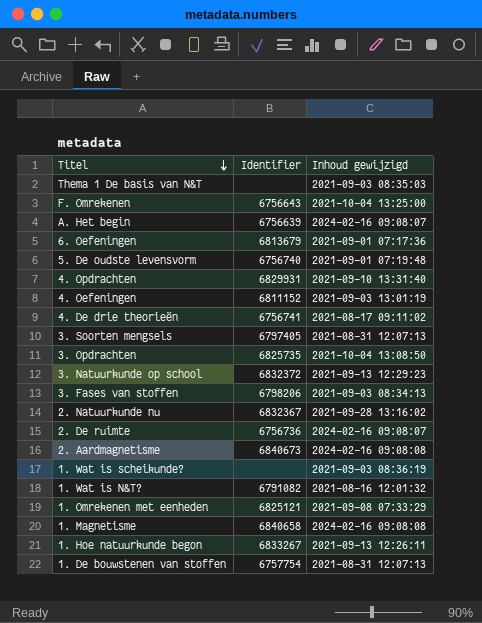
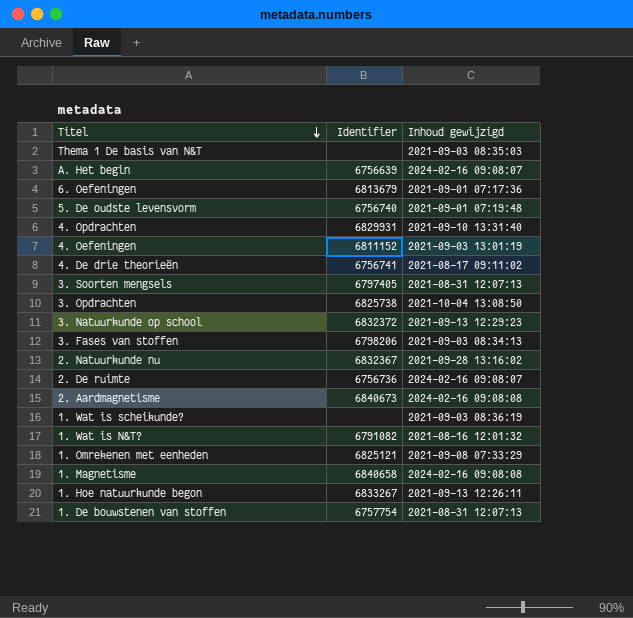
row F. Omrekenen: 6756643 | 2021-10-04 13:25:00 -> none
3. Opdrachten | Identifier: 6825735 -> 6825738

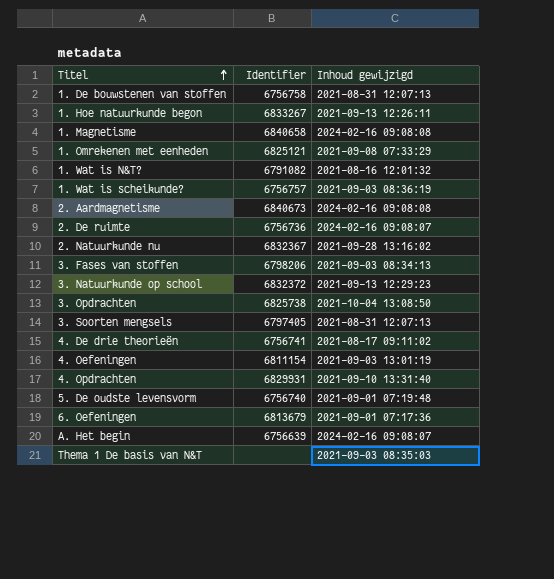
row order: Titel descending -> Titel ascending
1. De bouwstenen van stoffen | Identifier: 6757754 -> 6756758
1. Wat is scheikunde? | Identifier: none -> 6756757
4. Oefeningen | Identifier: 6811152 -> 6811154

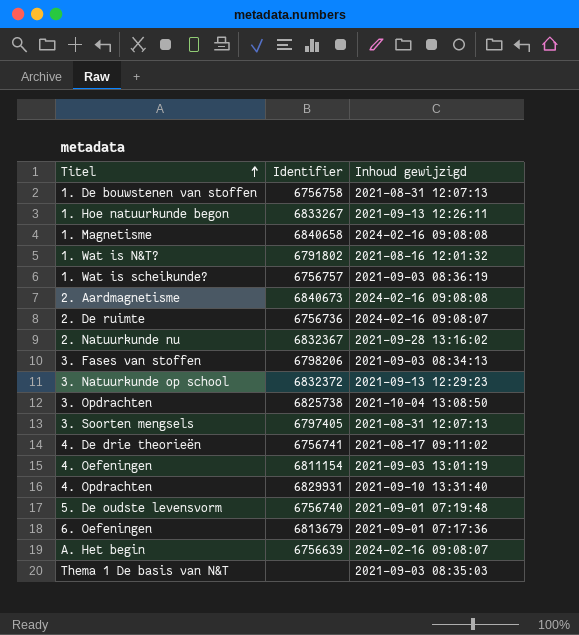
row 1. Omrekenen met eenheden: 6825121 | 2021-09-08 07:33:29 -> none
1. Wat is N&T? | Identifier: 6791082 -> 6791802

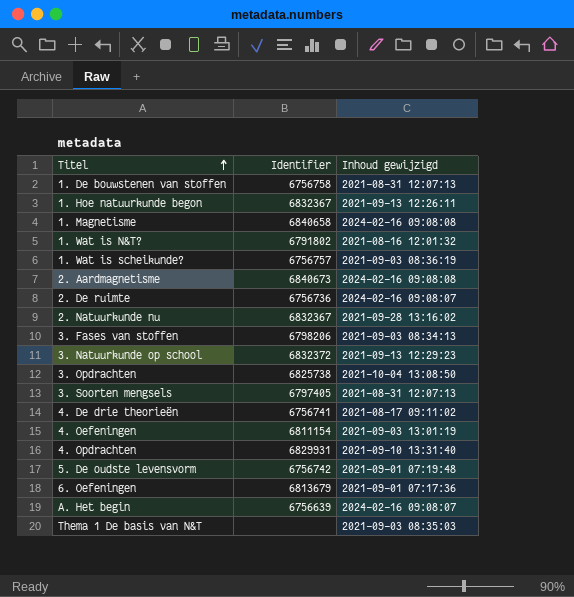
1. Hoe natuurkunde begon | Identifier: 6833267 -> 6832367
5. De oudste levensvorm | Identifier: 6756740 -> 6756742

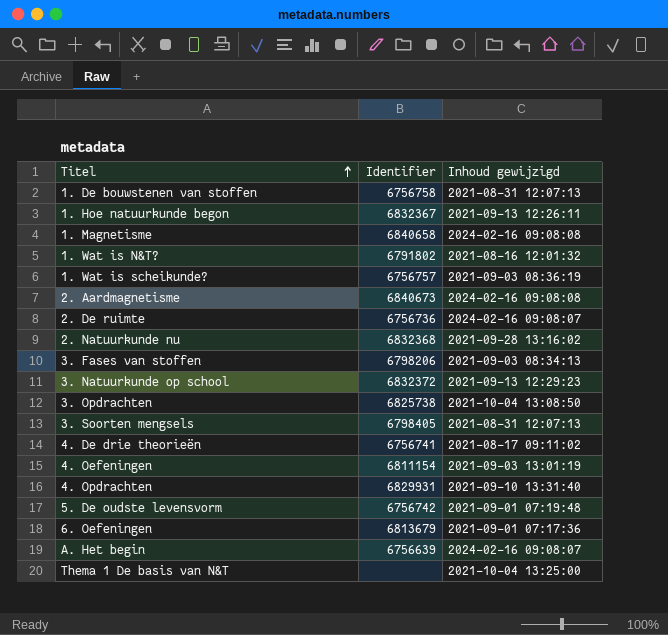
2. Natuurkunde nu | Identifier: 6832367 -> 6832368
3. Soorten mengsels | Identifier: 6797405 -> 6798405
Thema 1 De basis van N&T | Inhoud gewijzigd: 2021-09-03 08:35:03 -> 2021-10-04 13:25:00

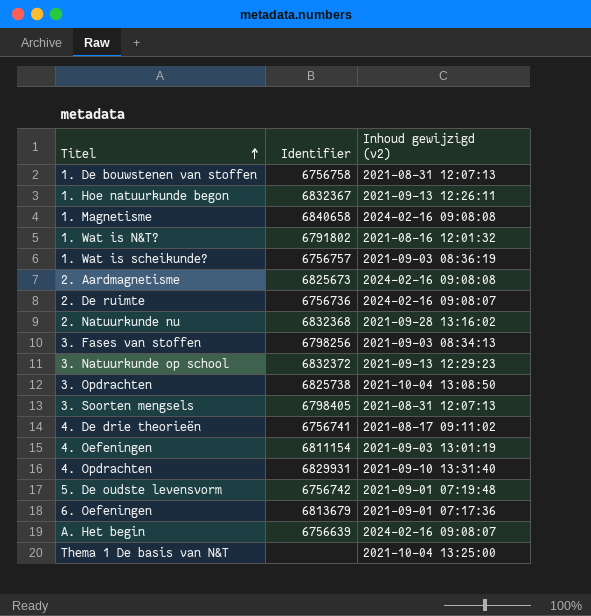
column name: Inhoud gewijzigd -> Inhoud gewijzigd (v2)
2. Aardmagnetisme | Identifier: 6840673 -> 6825673
3. Fases van stoffen | Identifier: 6798206 -> 6798256

